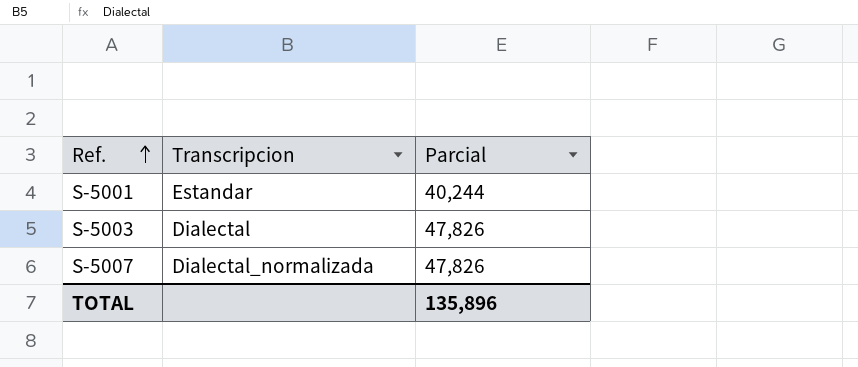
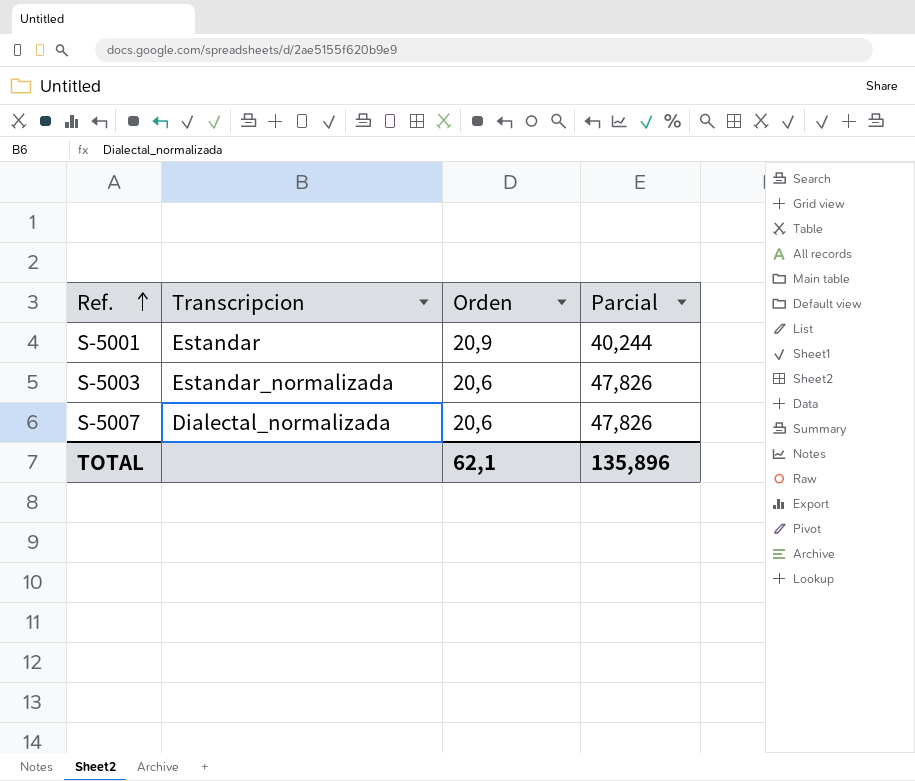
column Orden | position: none -> 3
S-5003 | Transcripcion: Dialectal -> Estandar_normalizada

